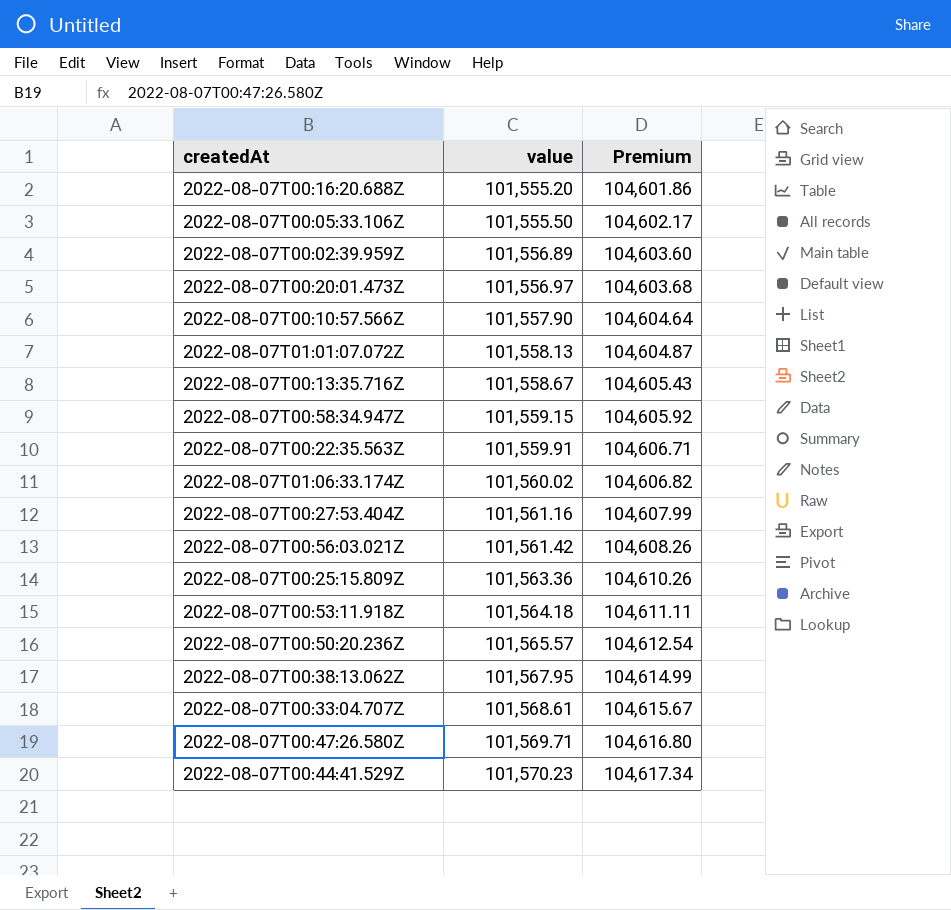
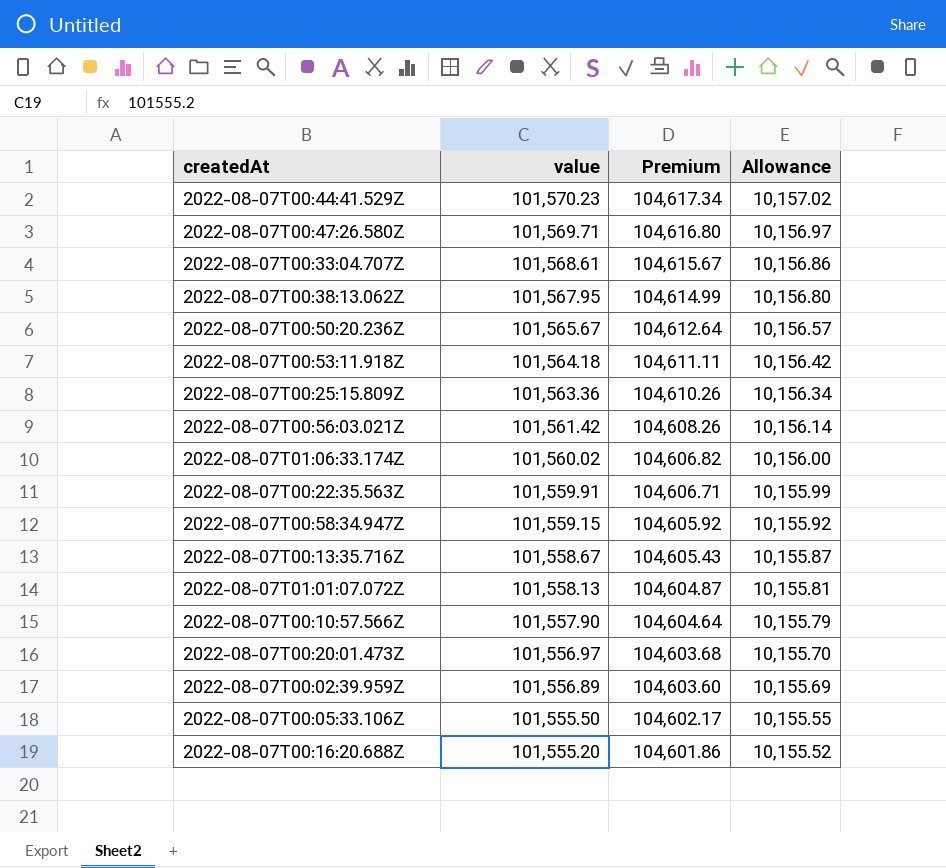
row order: value ascending -> value descending
column Allowance | formula: none -> [value] * 0.1
row 2022-08-07T00:27:53.404Z: 101,561.16 | 104,607.99 -> none
2022-08-07T00:50:20.236Z | value: 101,565.57 -> 101,565.67
2022-08-07T00:50:20.236Z | Premium: 104,612.54 -> 104,612.64

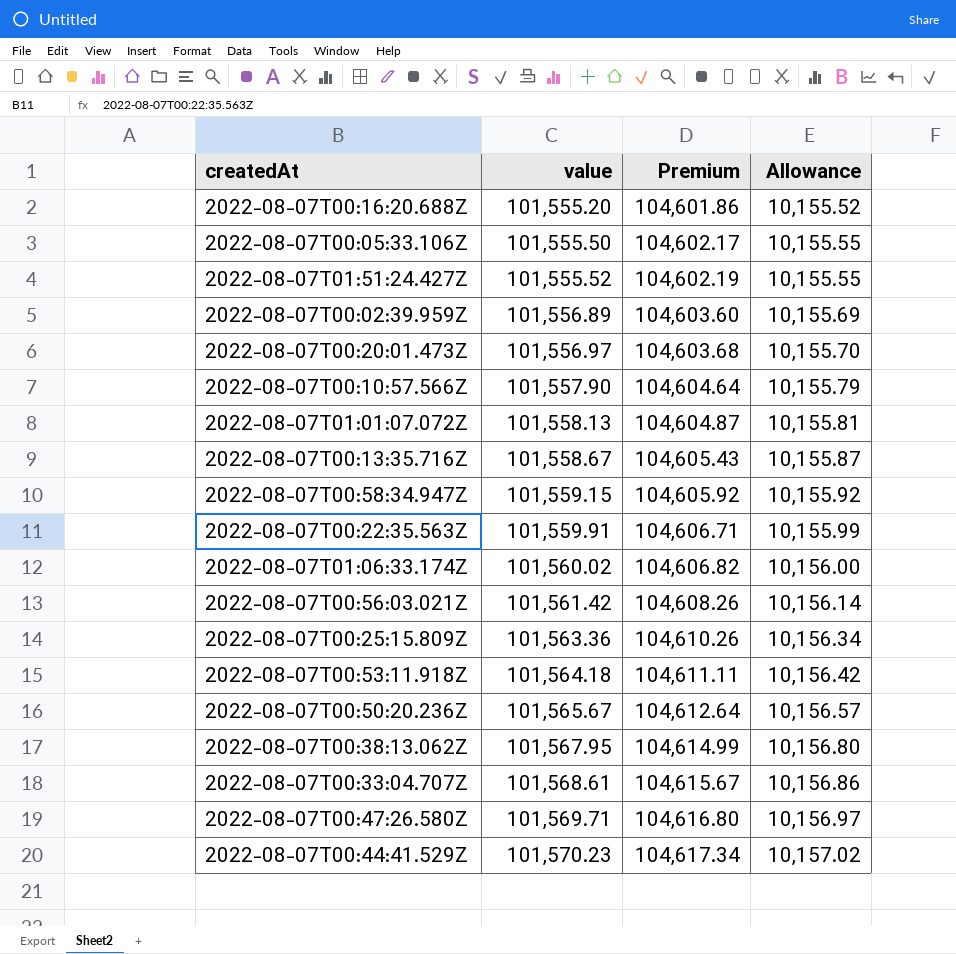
row order: value descending -> value ascending
row 2022-08-07T01:51:24.427Z: none -> 101,555.52 | 104,602.19 | 10,155.55

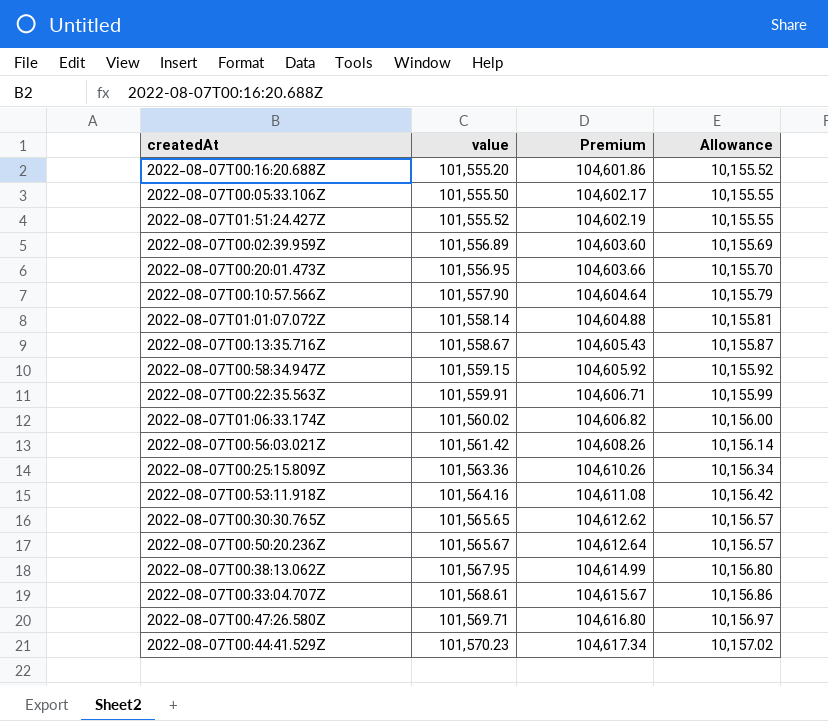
2022-08-07T00:20:01.473Z | value: 101,556.97 -> 101,556.95
2022-08-07T00:20:01.473Z | Premium: 104,603.68 -> 104,603.66
2022-08-07T01:01:07.072Z | value: 101,558.13 -> 101,558.14
2022-08-07T01:01:07.072Z | Premium: 104,604.87 -> 104,604.88
2022-08-07T00:53:11.918Z | value: 101,564.18 -> 101,564.16
2022-08-07T00:53:11.918Z | Premium: 104,611.11 -> 104,611.08
row 2022-08-07T00:30:30.765Z: none -> 101,565.65 | 104,612.62 | 10,156.57

